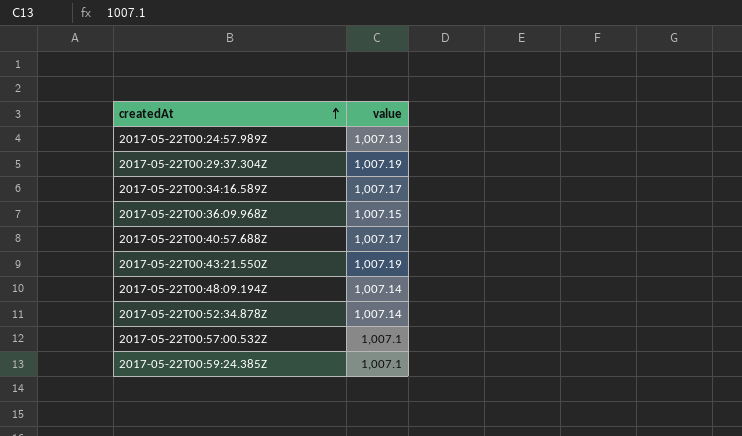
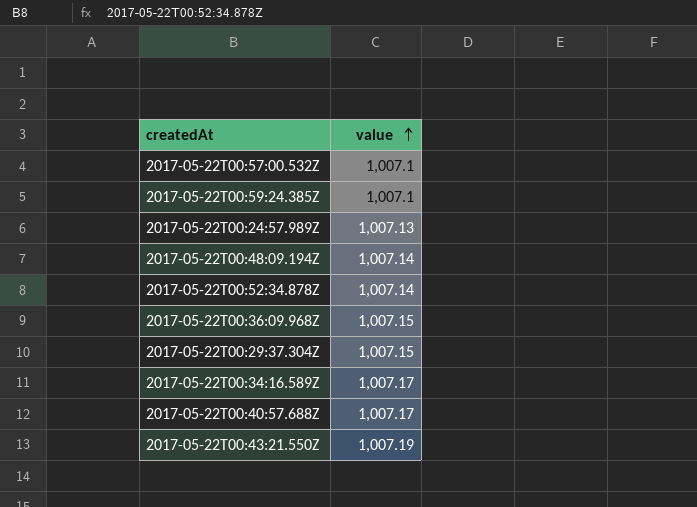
row order: createdAt ascending -> value ascending
2017-05-22T00:29:37.304Z | value: 1,007.19 -> 1,007.15

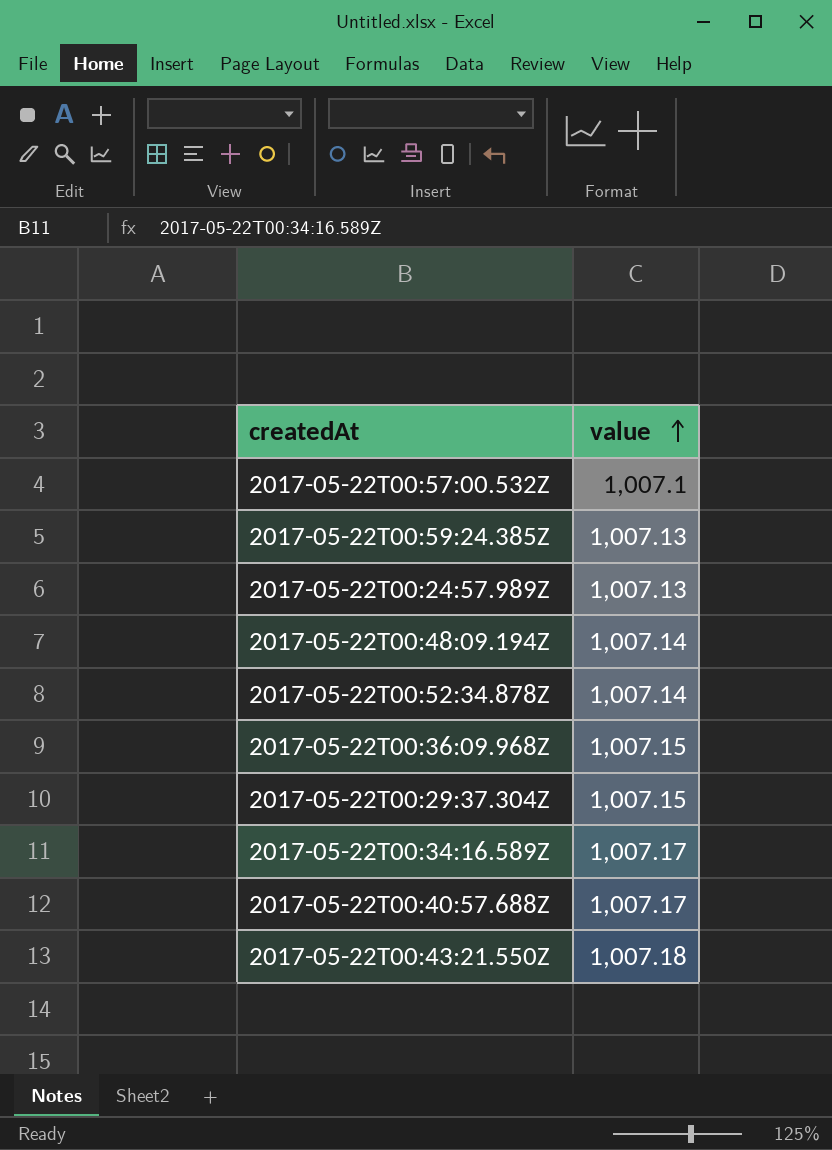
2017-05-22T00:59:24.385Z | value: 1,007.1 -> 1,007.13
2017-05-22T00:43:21.550Z | value: 1,007.19 -> 1,007.18

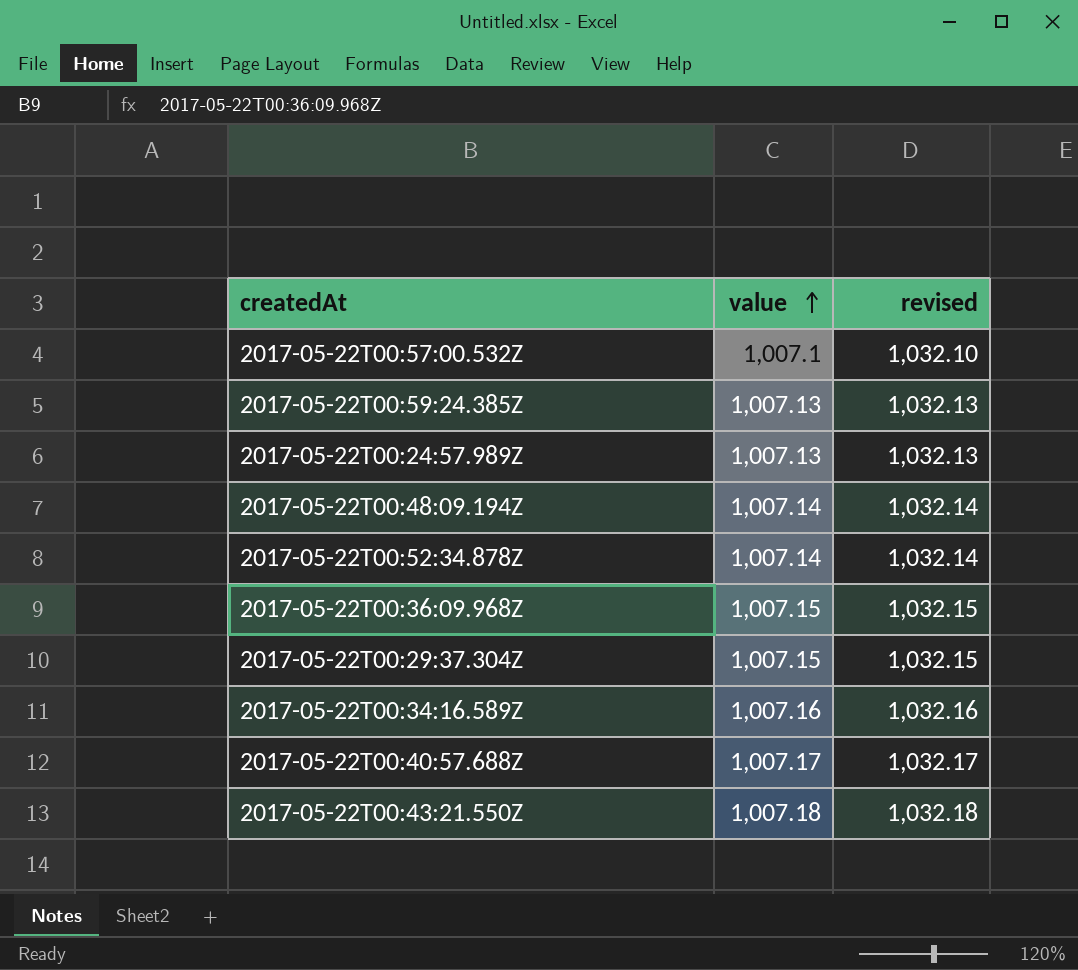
column revised | formula: none -> [value] + 25
2017-05-22T00:34:16.589Z | value: 1,007.17 -> 1,007.16

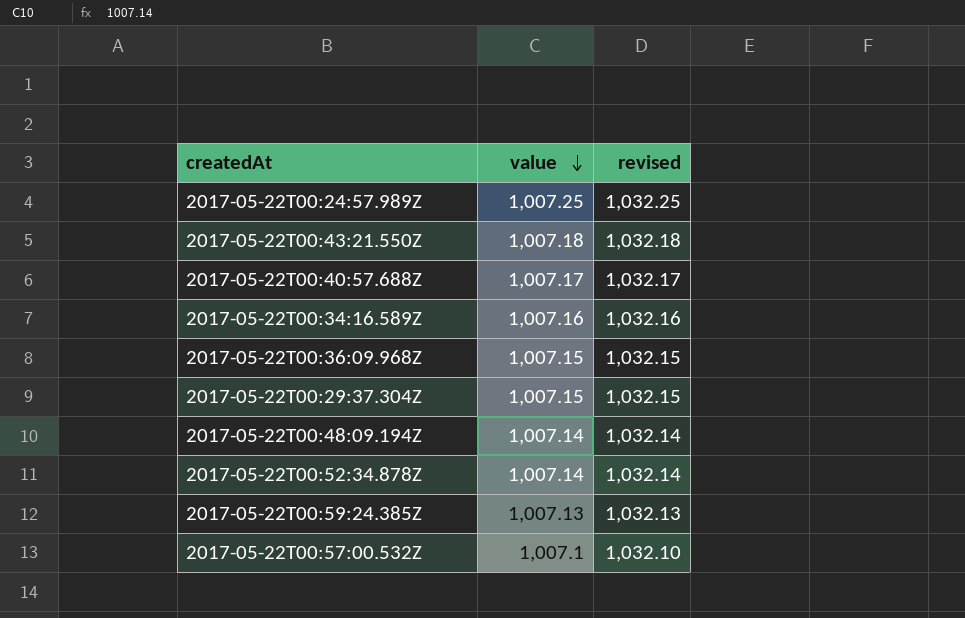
row order: value ascending -> value descending
2017-05-22T00:24:57.989Z | value: 1,007.13 -> 1,007.25
2017-05-22T00:24:57.989Z | revised: 1,032.13 -> 1,032.25

